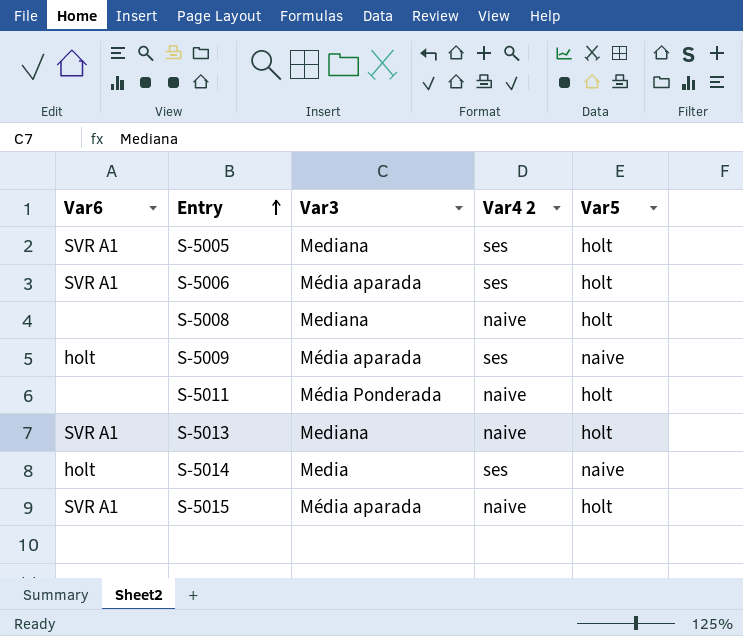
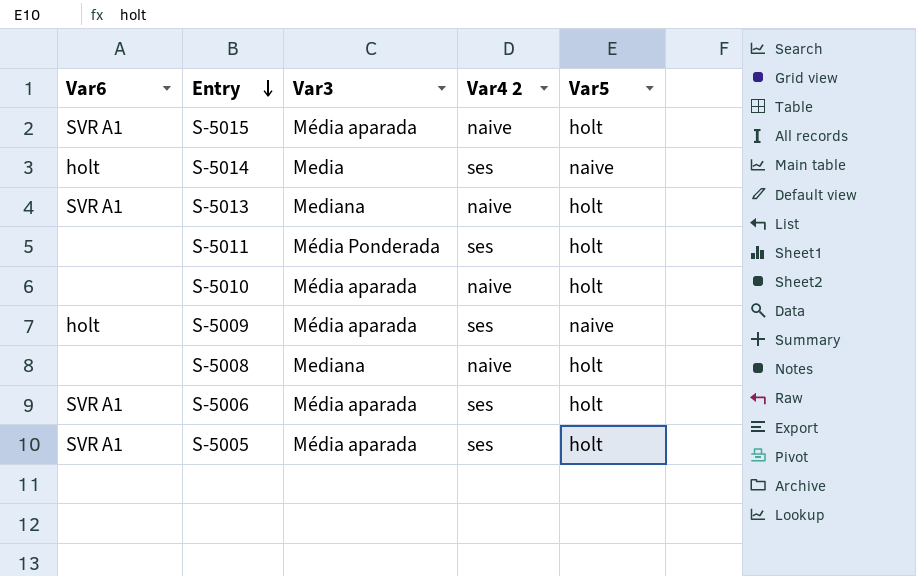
row order: Entry ascending -> Entry descending
S-5011 | Var4 2: naive -> ses
row S-5010: none -> none | Média aparada | naive | holt
S-5005 | Var3: Mediana -> Média aparada

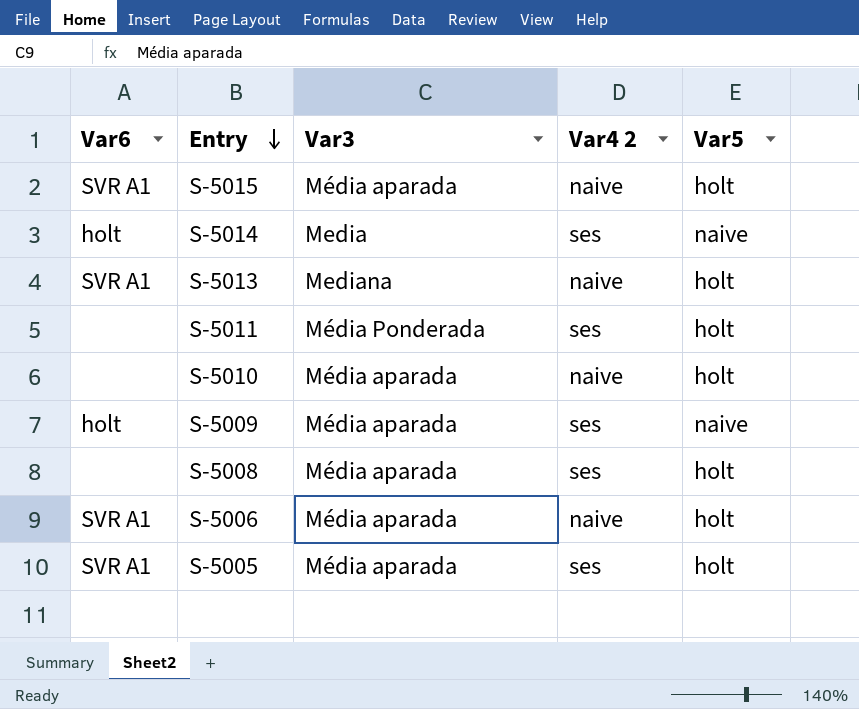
S-5008 | Var3: Mediana -> Média aparada
S-5008 | Var4 2: naive -> ses
S-5006 | Var4 2: ses -> naive

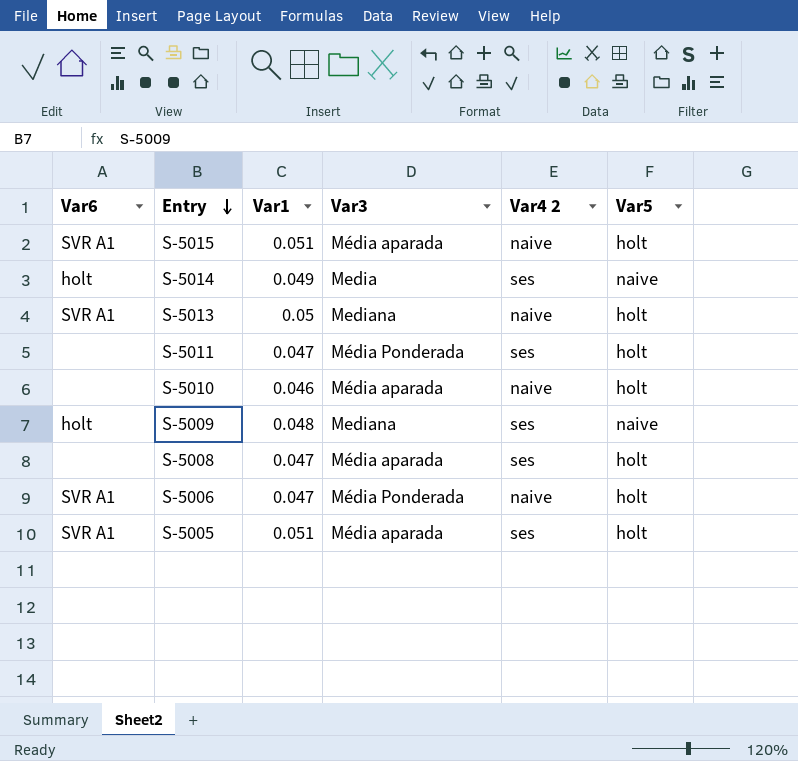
column Var1 | position: none -> 3
S-5009 | Var3: Média aparada -> Mediana
S-5006 | Var3: Média aparada -> Média Ponderada

